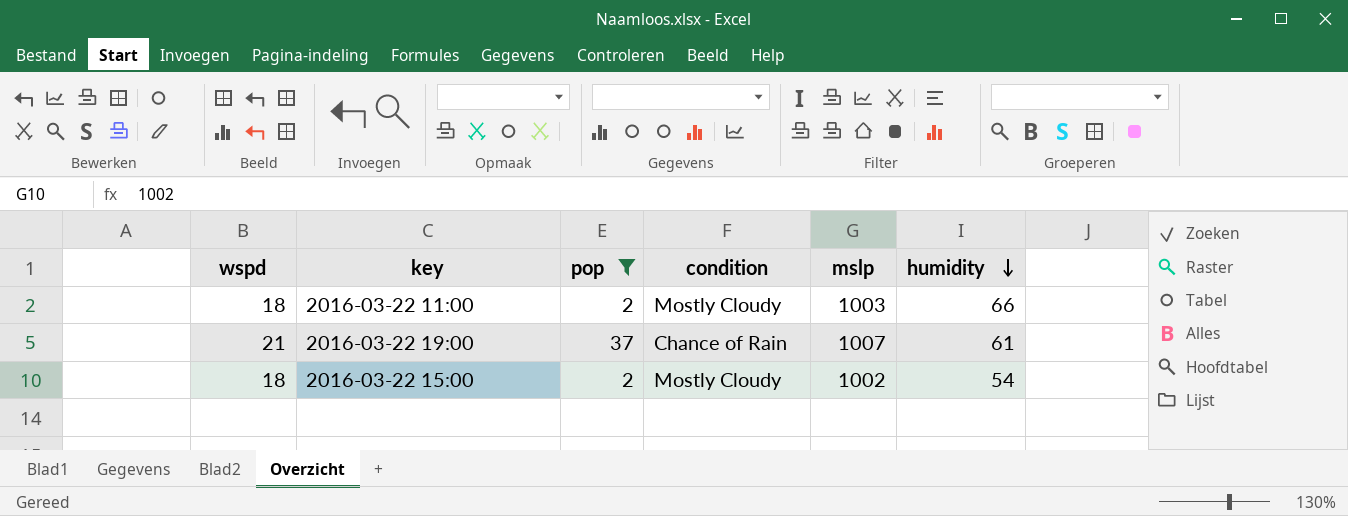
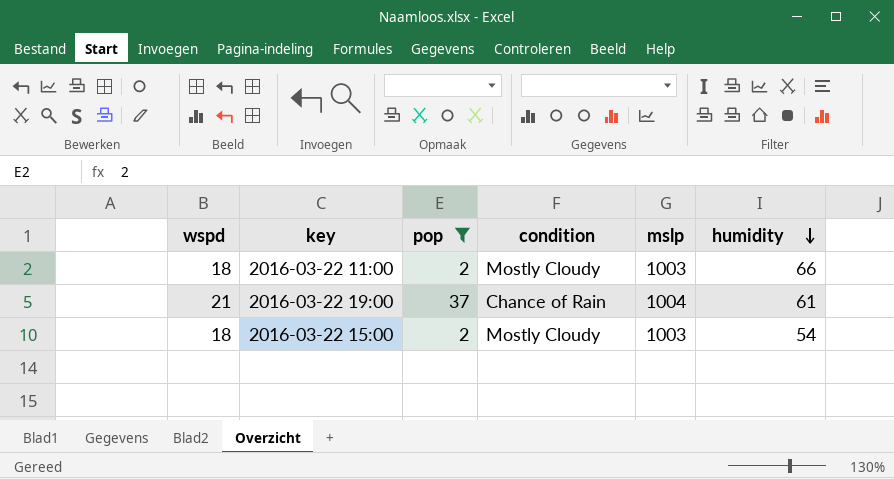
2016-03-22 19:00 | mslp: 1007 -> 1004
2016-03-22 15:00 | mslp: 1002 -> 1003

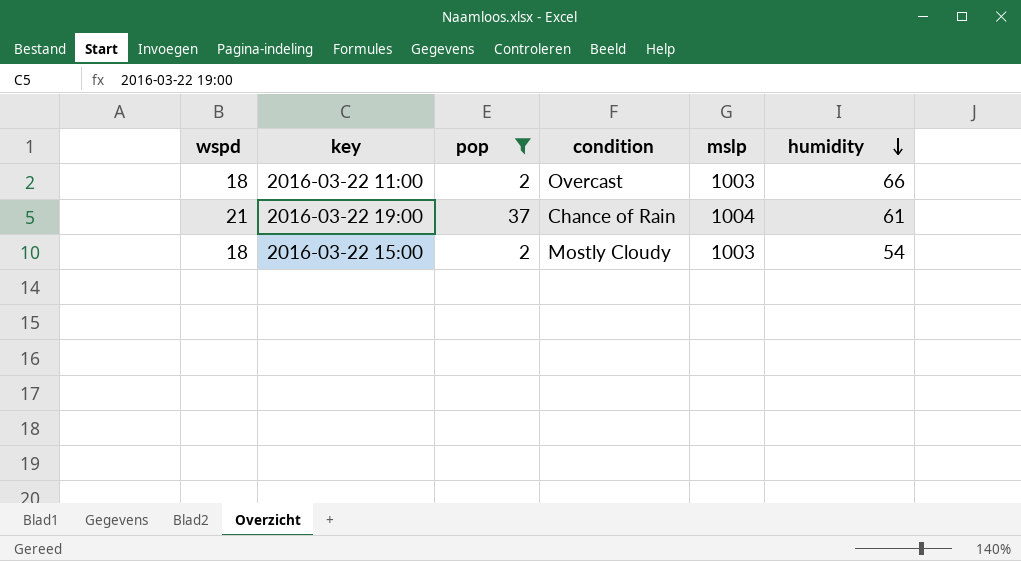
2016-03-22 11:00 | condition: Mostly Cloudy -> Overcast

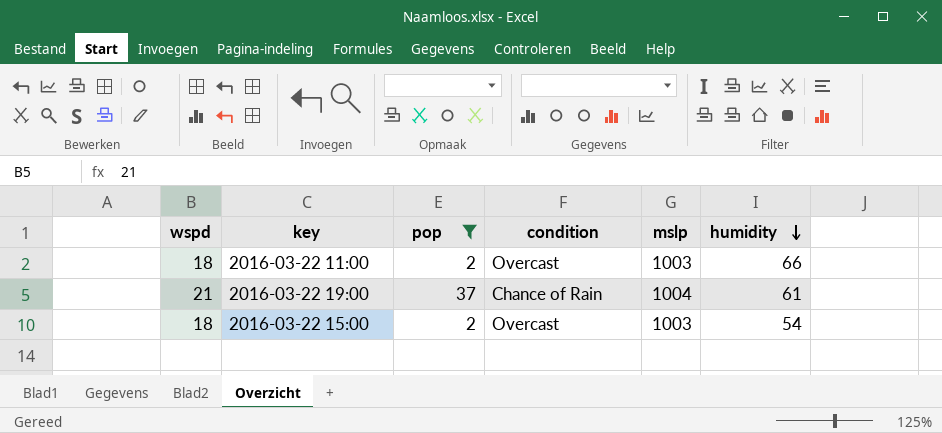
2016-03-22 15:00 | condition: Mostly Cloudy -> Overcast

